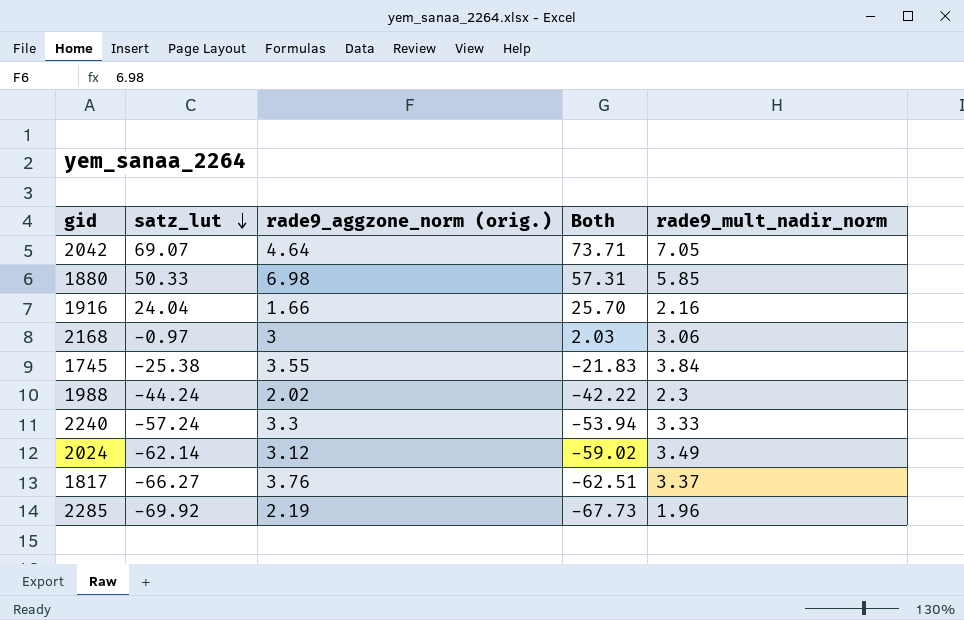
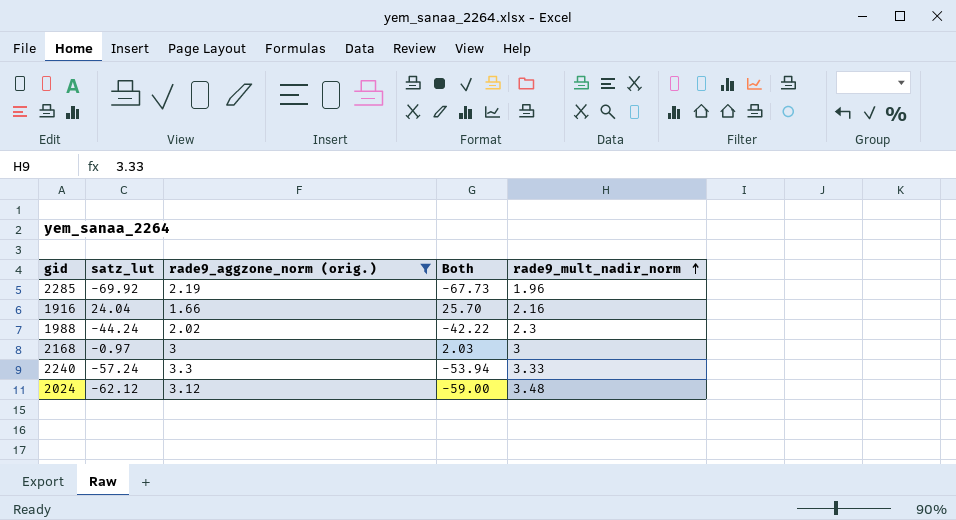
filter: none -> rade9_aggzone_norm (orig.) <= 3.3
row order: satz_lut descending -> rade9_mult_nadir_norm ascending
2168 | rade9_mult_nadir_norm: 3.06 -> 3
2024 | satz_lut: -62.14 -> -62.12
2024 | Both: -59.02 -> -59.00
2024 | rade9_mult_nadir_norm: 3.49 -> 3.48

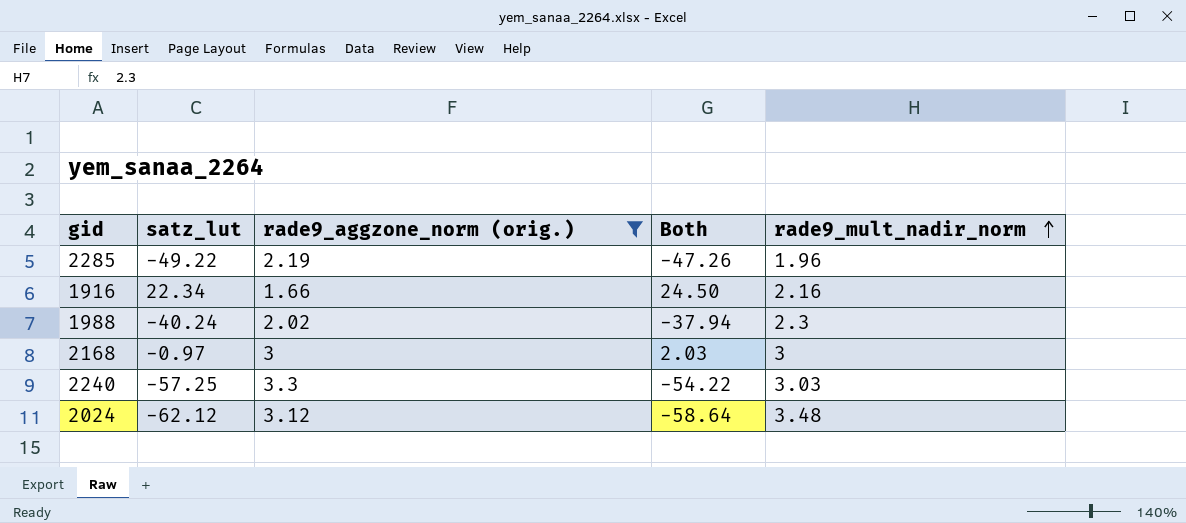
column Both | formula: [satz_lut] + [rade9_aggzone_norm (orig.)] -> [satz_lut] + [rade9_mult_nadir_norm]
2285 | satz_lut: -69.92 -> -49.22
1916 | satz_lut: 24.04 -> 22.34
1988 | satz_lut: -44.24 -> -40.24
2240 | satz_lut: -57.24 -> -57.25
2240 | rade9_mult_nadir_norm: 3.33 -> 3.03

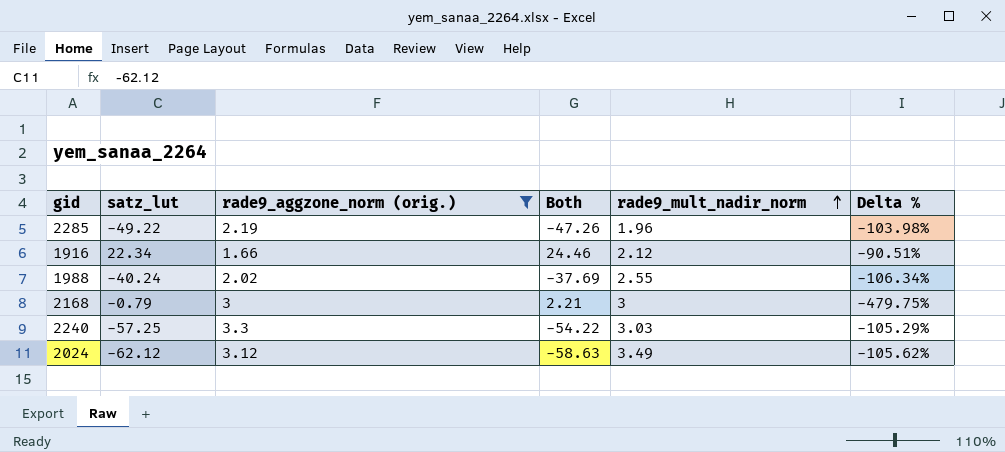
column Delta % | formula: none -> ([rade9_mult_nadir_norm] - [satz_lut]) / [satz_lut]
1916 | Both: 24.50 -> 24.46
1916 | rade9_mult_nadir_norm: 2.16 -> 2.12
1988 | Both: -37.94 -> -37.69
1988 | rade9_mult_nadir_norm: 2.3 -> 2.55
2168 | satz_lut: -0.97 -> -0.79
2168 | Both: 2.03 -> 2.21
2024 | Both: -58.64 -> -58.63
2024 | rade9_mult_nadir_norm: 3.48 -> 3.49

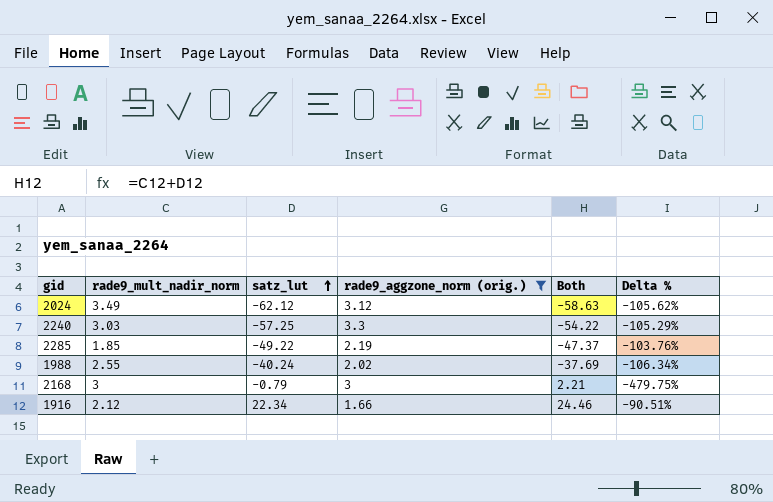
row order: rade9_mult_nadir_norm ascending -> satz_lut ascending
column rade9_mult_nadir_norm | position: 5 -> 2
2285 | rade9_mult_nadir_norm: 1.96 -> 1.85
2285 | Both: -47.26 -> -47.37
2285 | Delta %: -103.98% -> -103.76%

